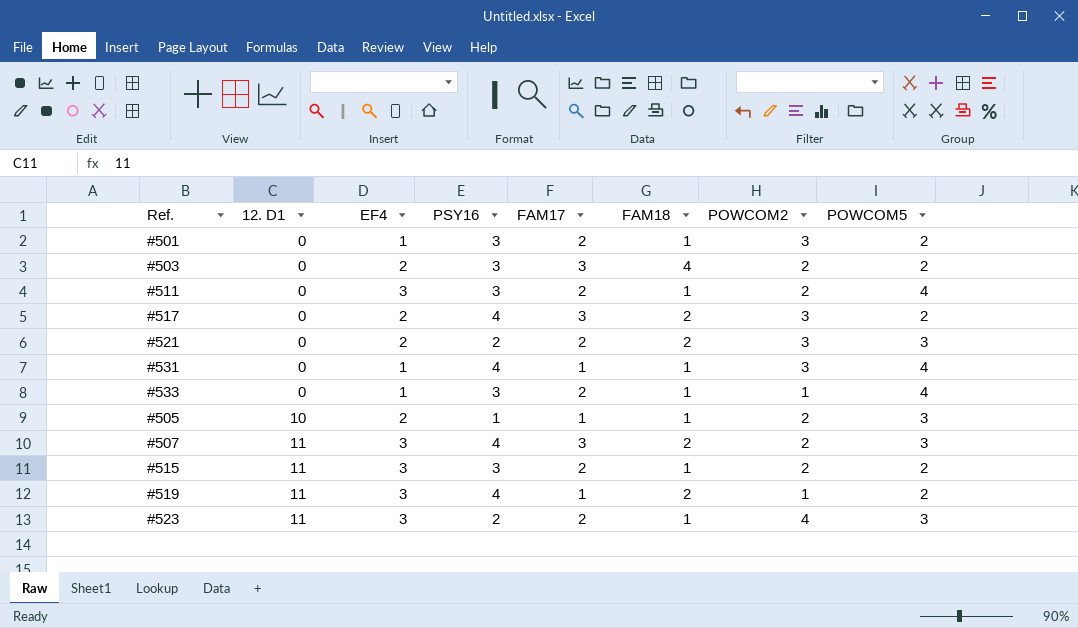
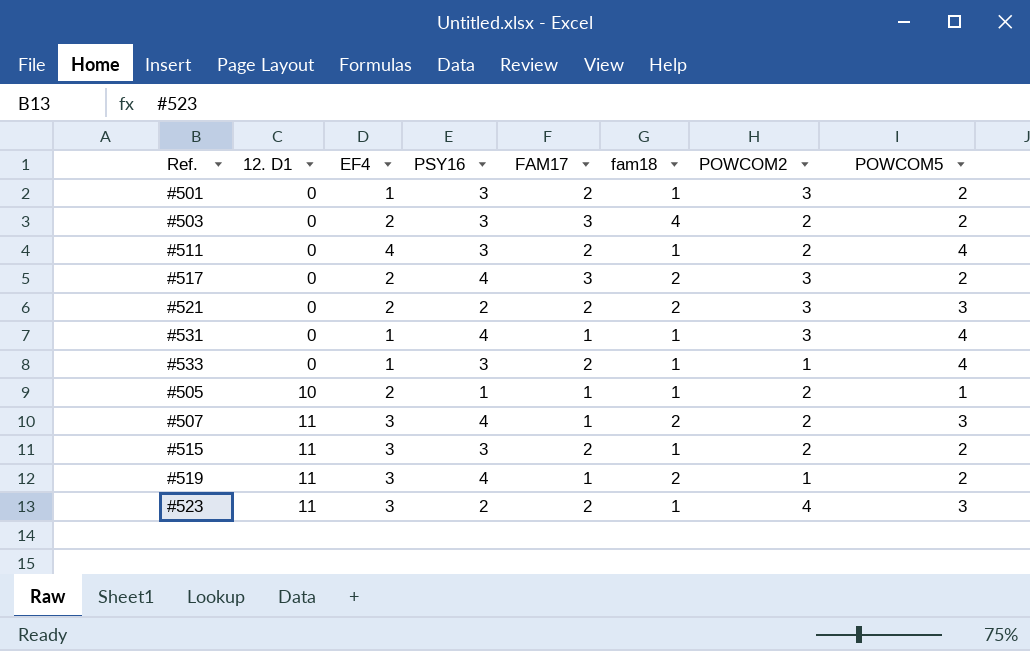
column name: FAM18 -> fam18
#511 | EF4: 3 -> 4
#505 | POWCOM5: 3 -> 1
#507 | FAM17: 3 -> 1

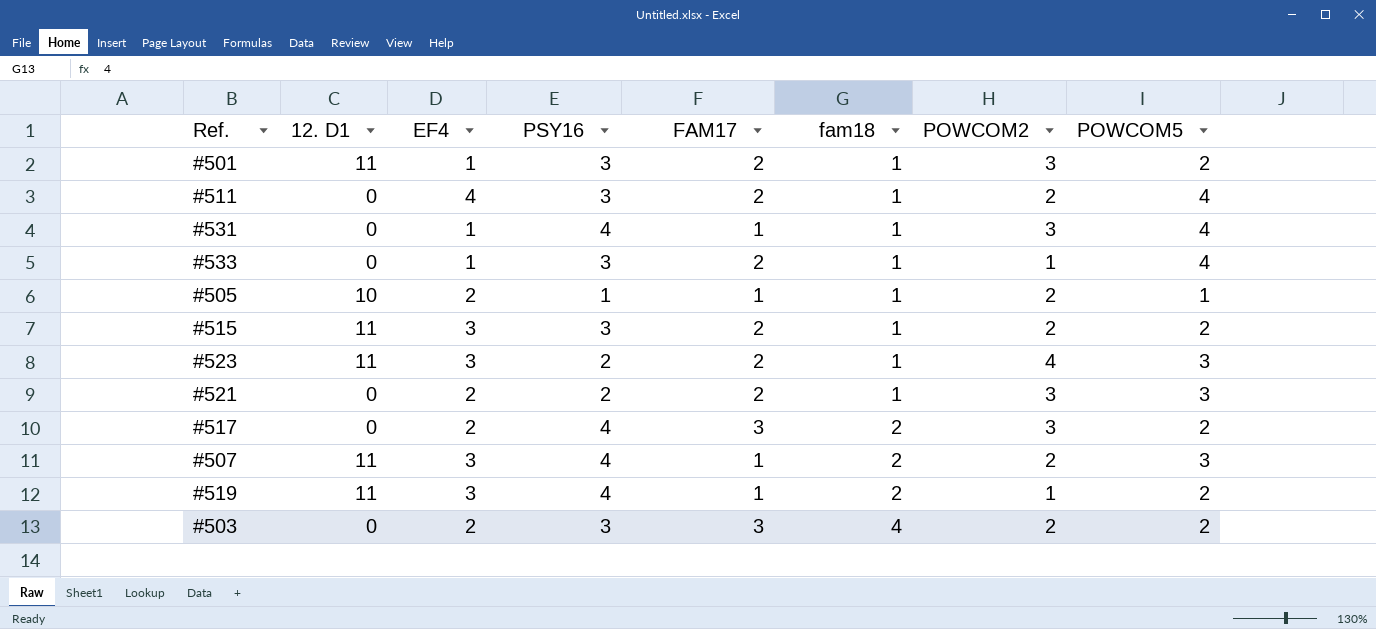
row order: 12. D1 ascending -> fam18 ascending
#501 | 12. D1: 0 -> 11
#521 | fam18: 2 -> 1

